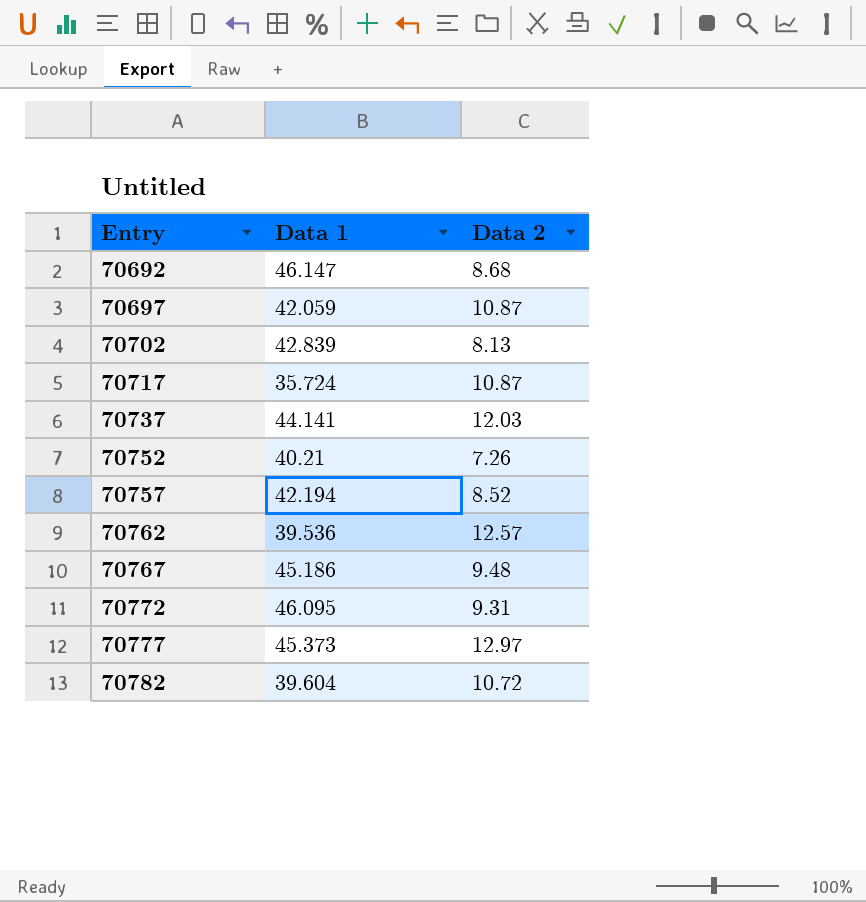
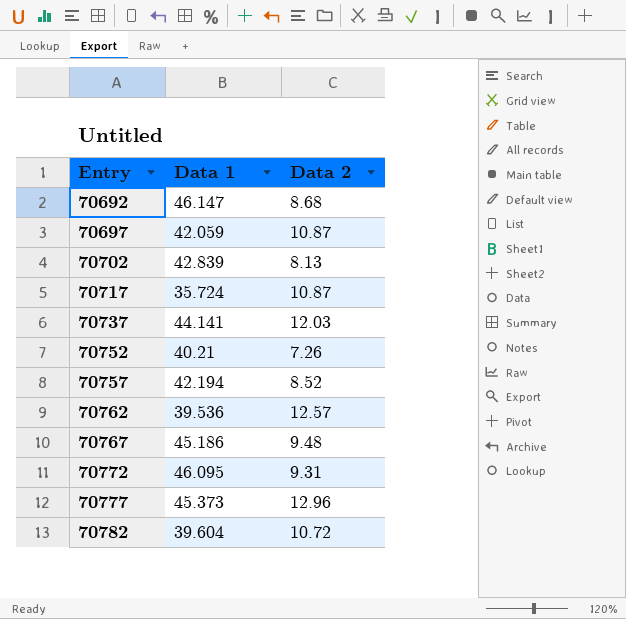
70777 | Data 2: 12.97 -> 12.96

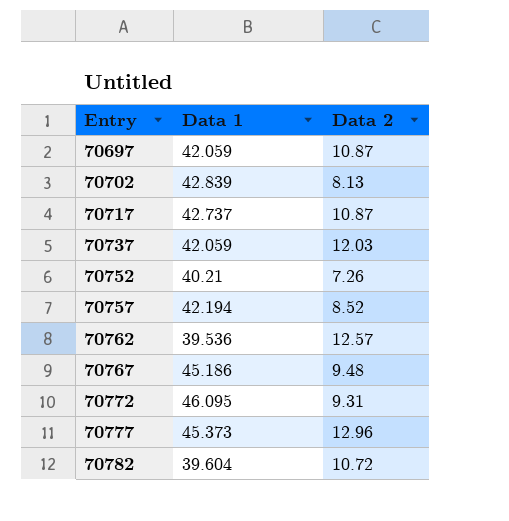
row 70692: 46.147 | 8.68 -> none
70717 | Data 1: 35.724 -> 42.737
70737 | Data 1: 44.141 -> 42.059

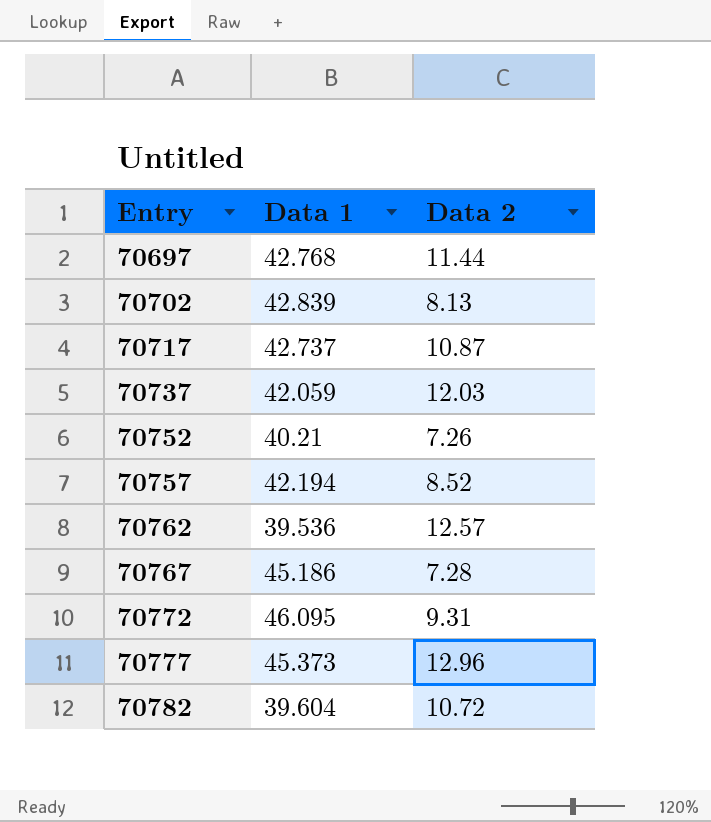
70697 | Data 1: 42.059 -> 42.768
70697 | Data 2: 10.87 -> 11.44
70767 | Data 2: 9.48 -> 7.28

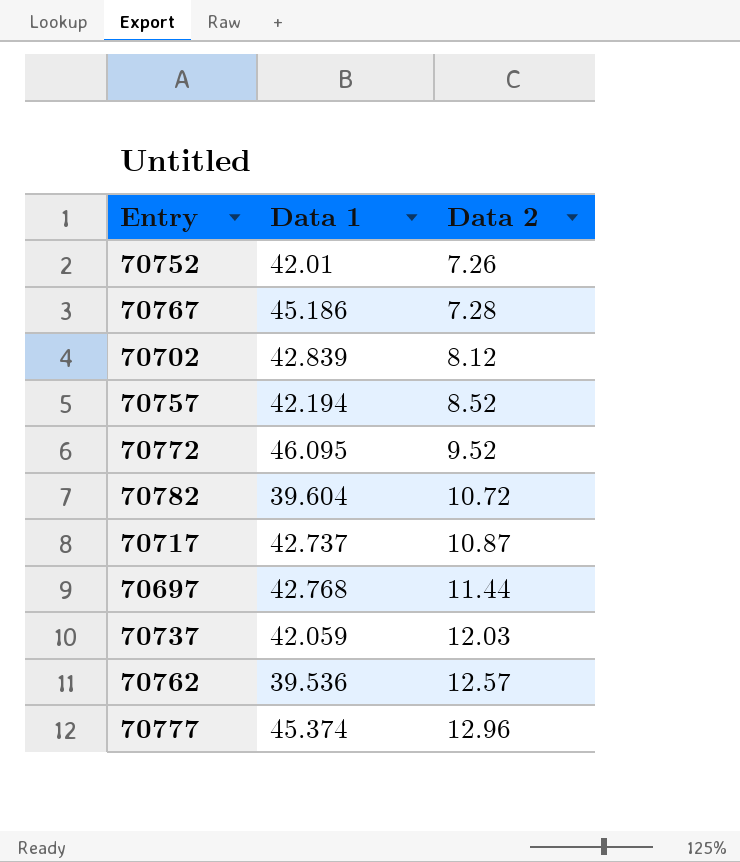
row order: Entry ascending -> Data 2 ascending
70752 | Data 1: 40.21 -> 42.01
70702 | Data 2: 8.13 -> 8.12
70772 | Data 2: 9.31 -> 9.52
70777 | Data 1: 45.373 -> 45.374

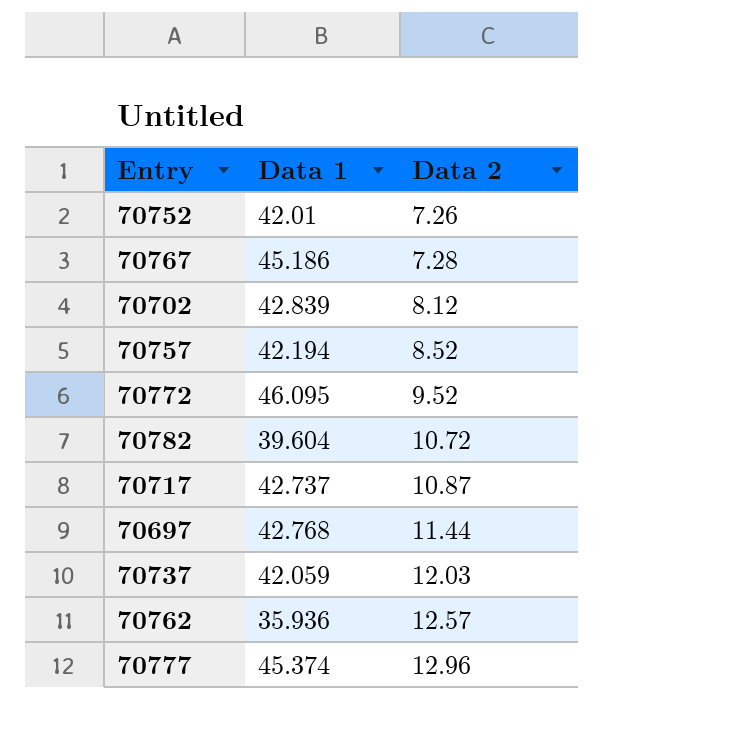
70762 | Data 1: 39.536 -> 35.936

